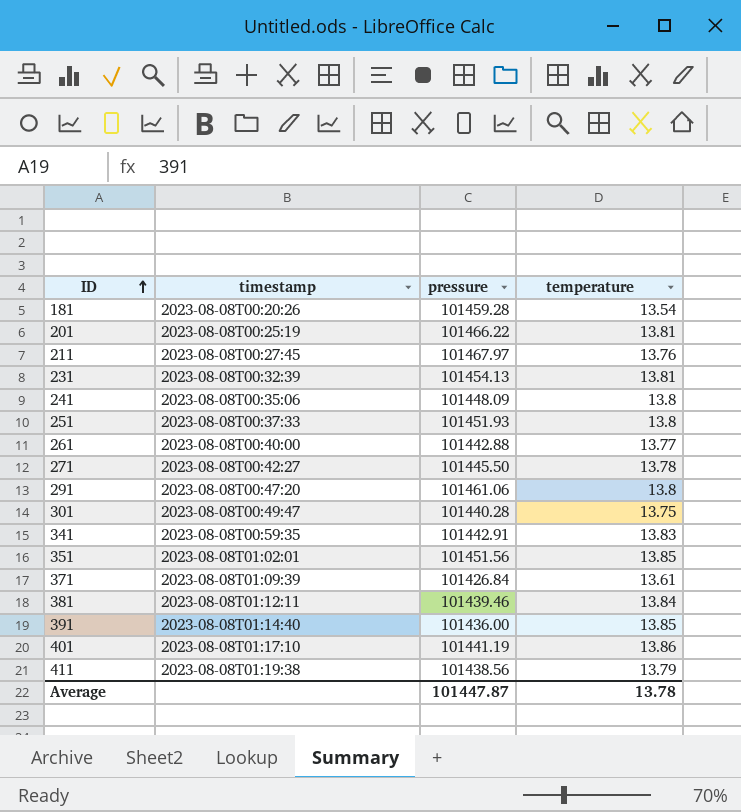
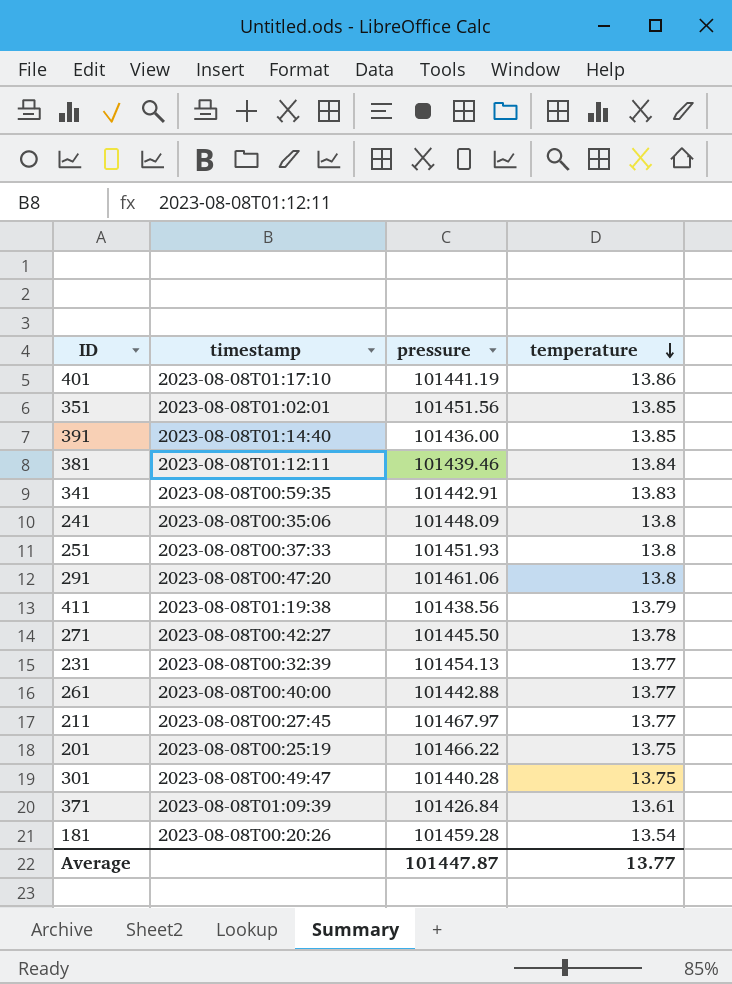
row order: ID ascending -> temperature descending
231 | temperature: 13.81 -> 13.77
211 | temperature: 13.76 -> 13.77
201 | temperature: 13.81 -> 13.75
Average | temperature: 13.78 -> 13.77

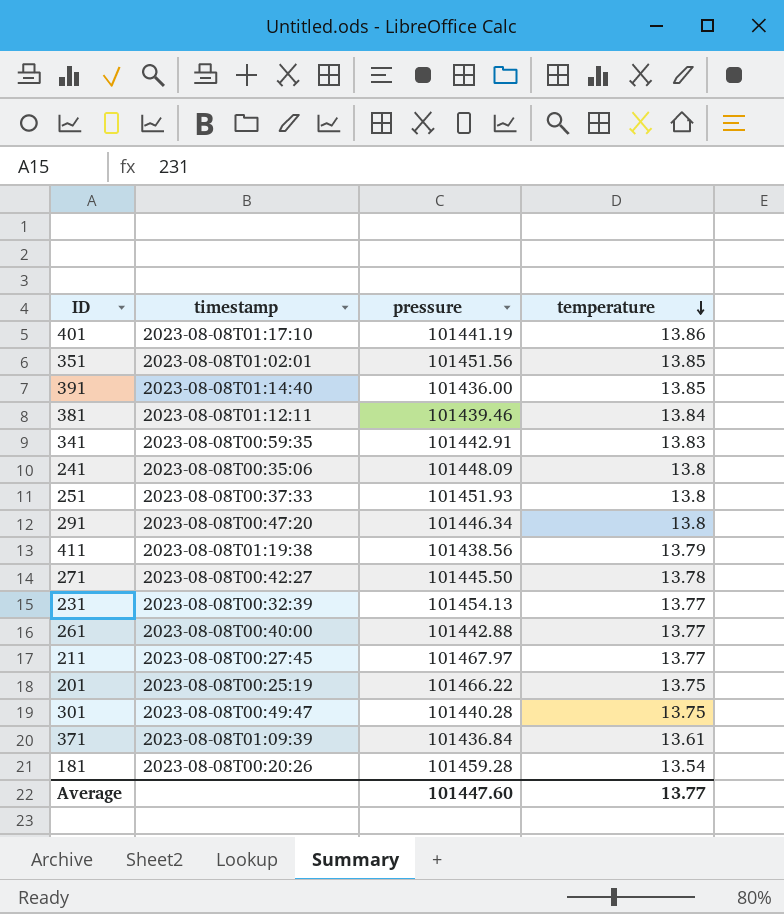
291 | pressure: 101461.06 -> 101446.34
371 | pressure: 101426.84 -> 101436.84
Average | pressure: 101447.87 -> 101447.60

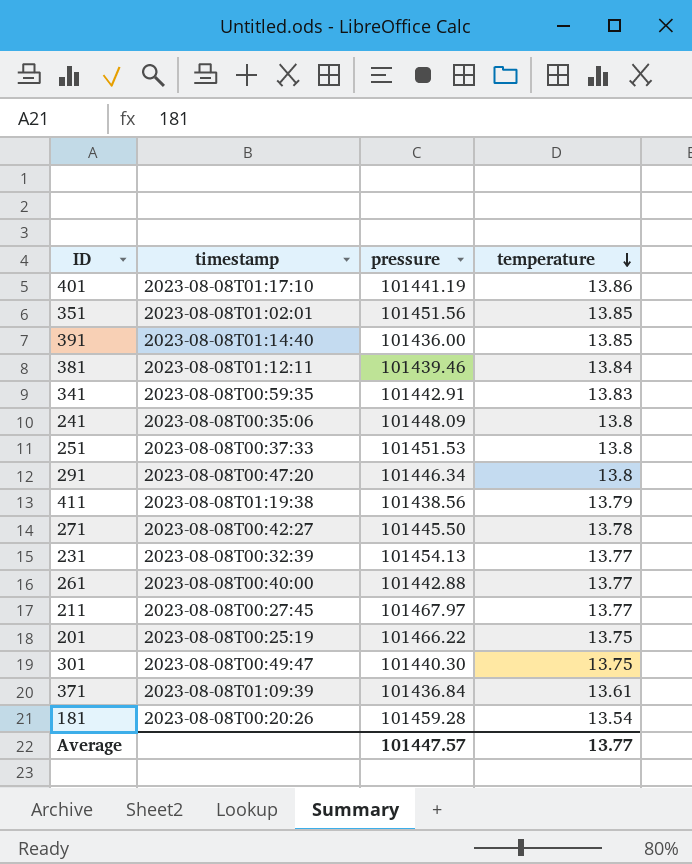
251 | pressure: 101451.93 -> 101451.53
301 | pressure: 101440.28 -> 101440.30
Average | pressure: 101447.60 -> 101447.57

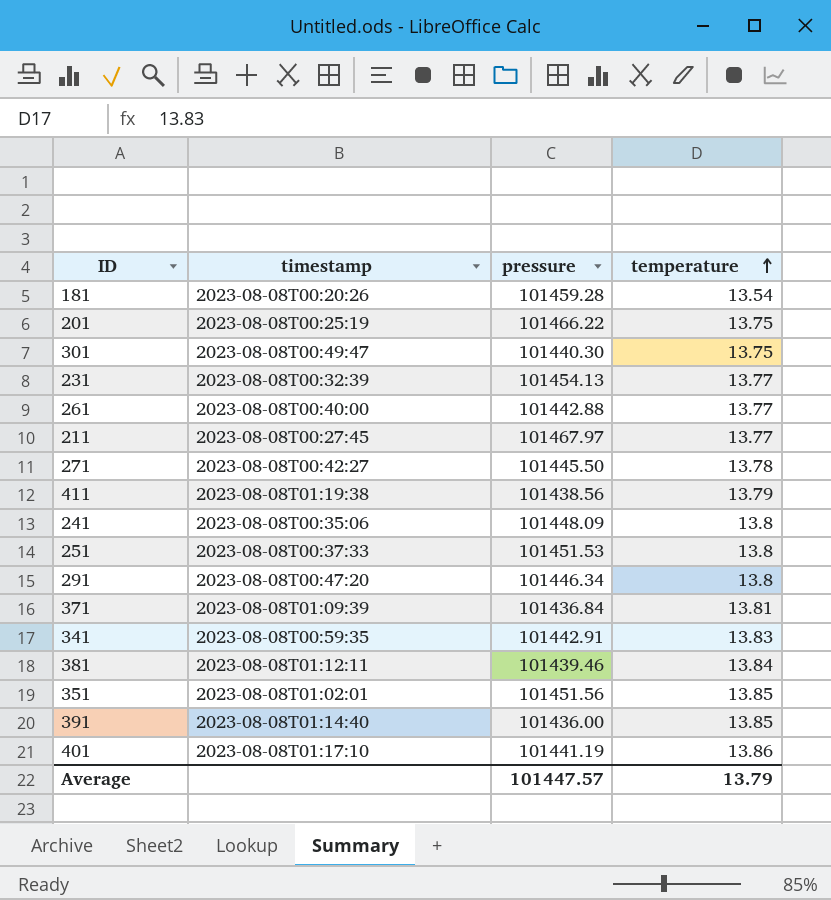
row order: temperature descending -> temperature ascending
371 | temperature: 13.61 -> 13.81
Average | temperature: 13.77 -> 13.79

